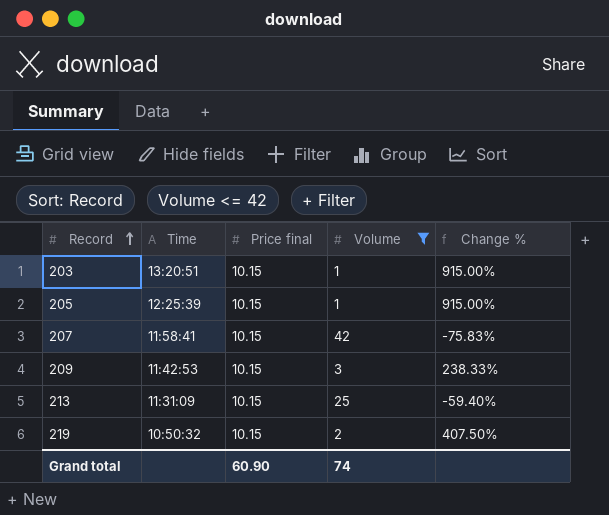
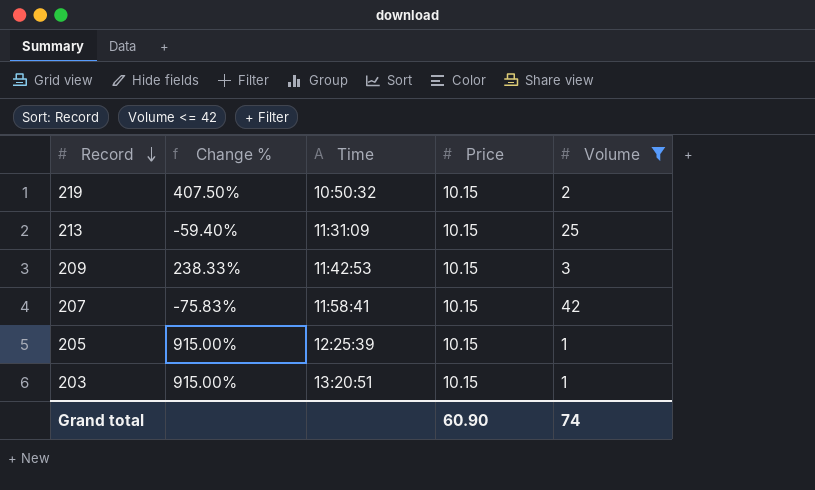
row order: Record ascending -> Record descending
column Change % | position: 5 -> 2
column name: Price final -> Price

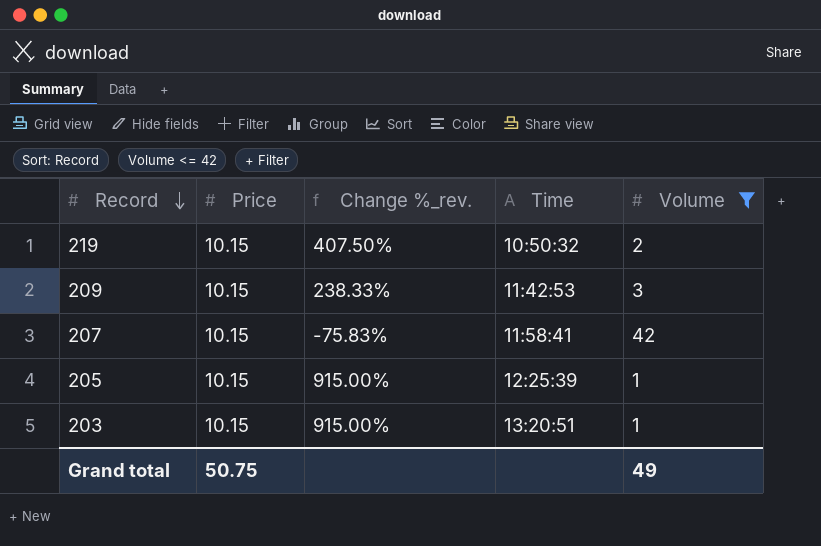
column Price | position: 4 -> 2
column name: Change % -> Change %_rev.
row 213: -59.40% | 11:31:09 | 10.15 | 25 -> none
Grand total | Price: 60.90 -> 50.75
Grand total | Volume: 74 -> 49

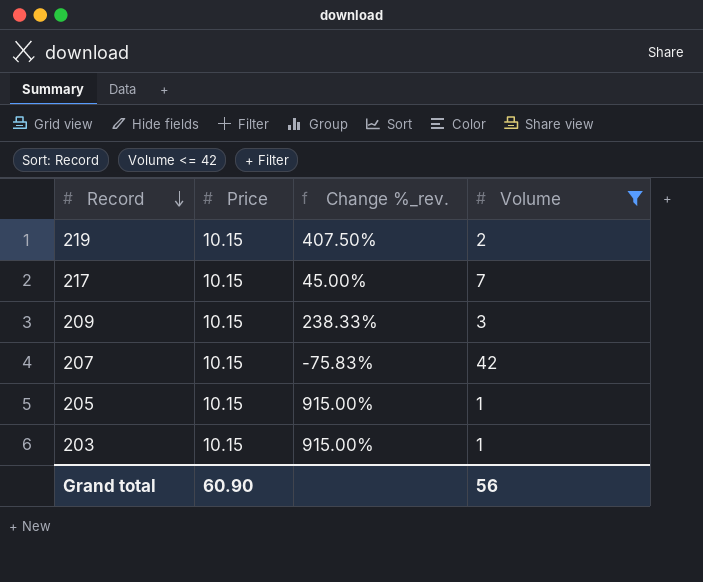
column Time | position: 4 -> none
row 217: none -> 10.15 | 45.00% | 7
Grand total | Price: 50.75 -> 60.90
Grand total | Volume: 49 -> 56

